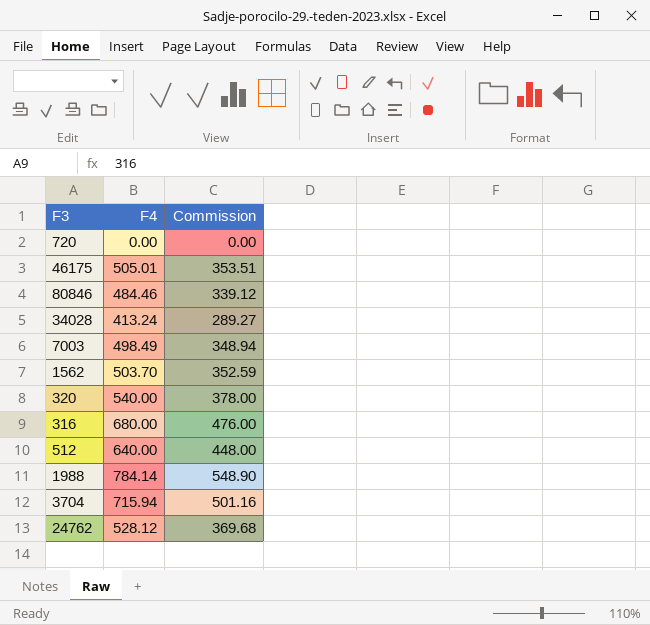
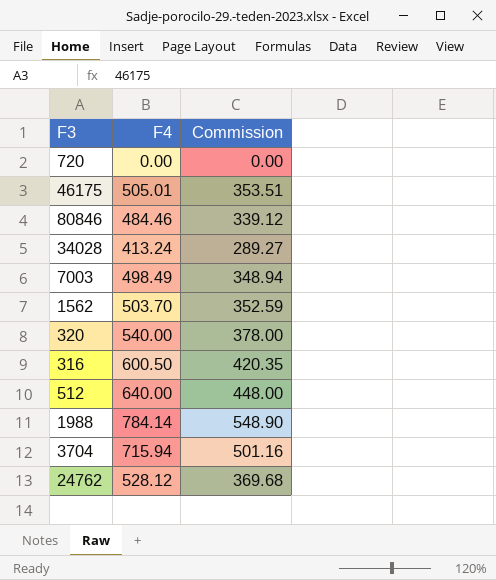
316 | F4: 680.00 -> 600.50
316 | Commission: 476.00 -> 420.35

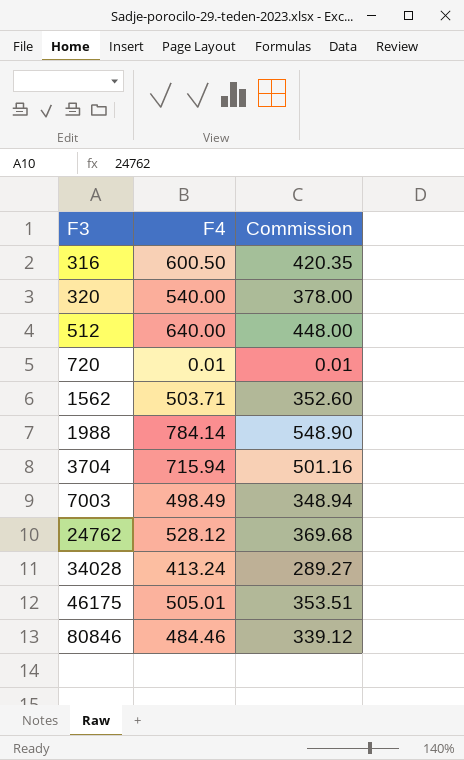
row order: none -> F3 ascending
720 | F4: 0.00 -> 0.01
720 | Commission: 0.00 -> 0.01
1562 | F4: 503.70 -> 503.71
1562 | Commission: 352.59 -> 352.60

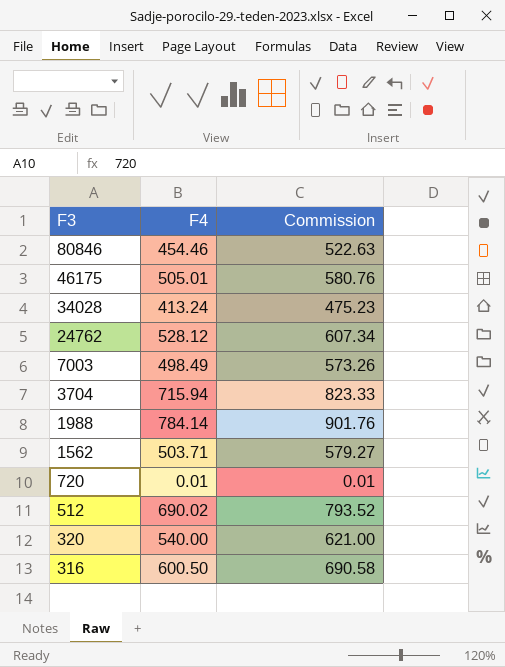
row order: F3 ascending -> F3 descending
column Commission | formula: [F4] * 0.7 -> [F4] * 1.15
80846 | F4: 484.46 -> 454.46
512 | F4: 640.00 -> 690.02

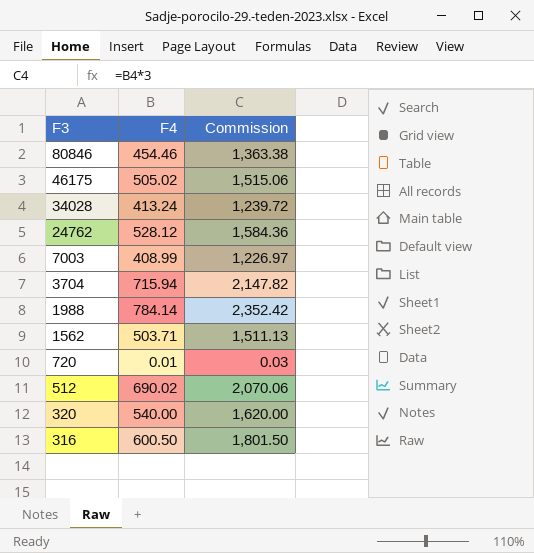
column Commission | formula: [F4] * 1.15 -> [F4] * 3
46175 | F4: 505.01 -> 505.02
7003 | F4: 498.49 -> 408.99

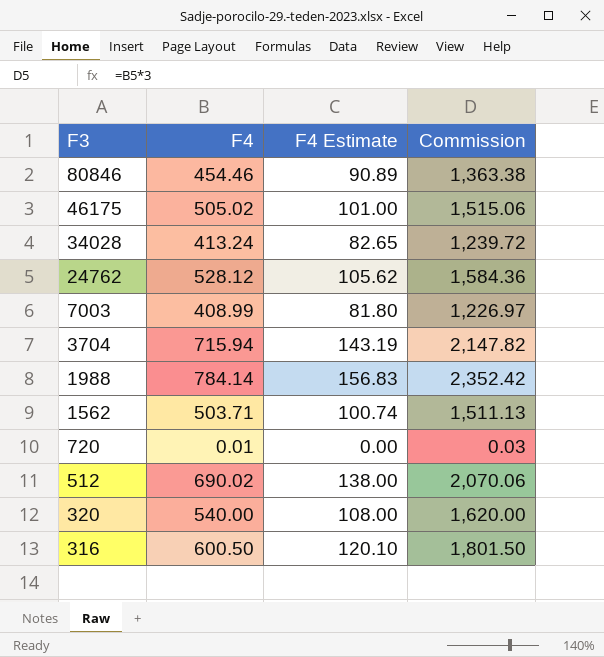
column F4 Estimate | formula: none -> [F4] * 0.2

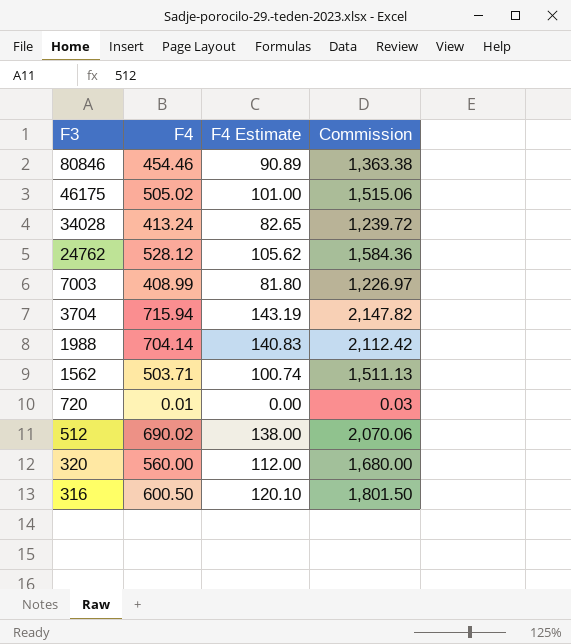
1988 | F4: 784.14 -> 704.14
1988 | F4 Estimate: 156.83 -> 140.83
1988 | Commission: 2,352.42 -> 2,112.42
320 | F4: 540.00 -> 560.00
320 | F4 Estimate: 108.00 -> 112.00
320 | Commission: 1,620.00 -> 1,680.00

